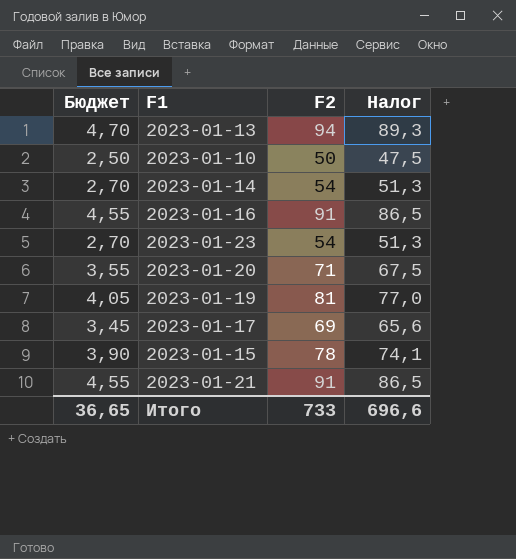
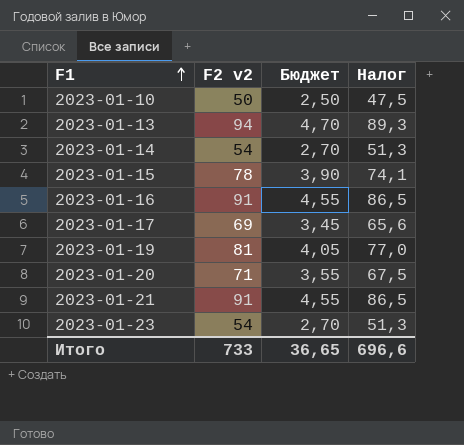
row order: none -> F1 ascending
column name: F2 -> F2 v2
column Бюджет | position: 1 -> 3

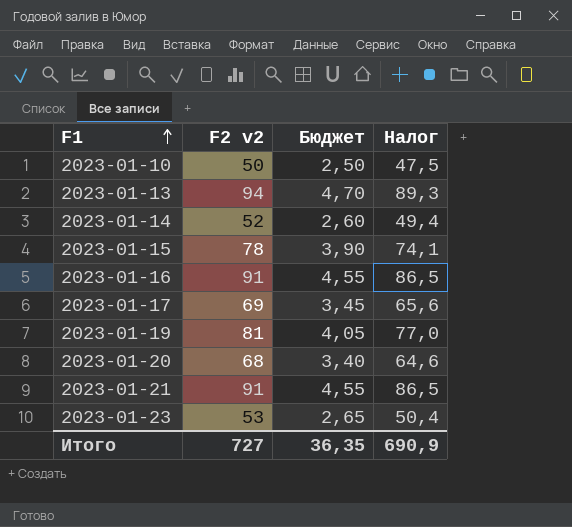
2023-01-14 | F2 v2: 54 -> 52
2023-01-14 | Бюджет: 2,70 -> 2,60
2023-01-14 | Налог: 51,3 -> 49,4
2023-01-20 | F2 v2: 71 -> 68
2023-01-20 | Бюджет: 3,55 -> 3,40
2023-01-20 | Налог: 67,5 -> 64,6
2023-01-23 | F2 v2: 54 -> 53
2023-01-23 | Бюджет: 2,70 -> 2,65
2023-01-23 | Налог: 51,3 -> 50,4
Итого | F2 v2: 733 -> 727
Итого | Бюджет: 36,65 -> 36,35
Итого | Налог: 696,6 -> 690,9

